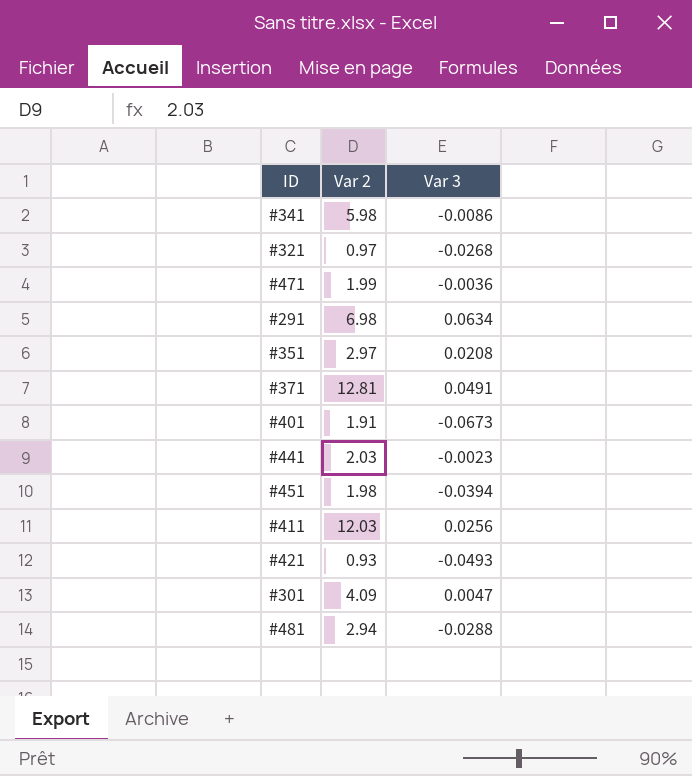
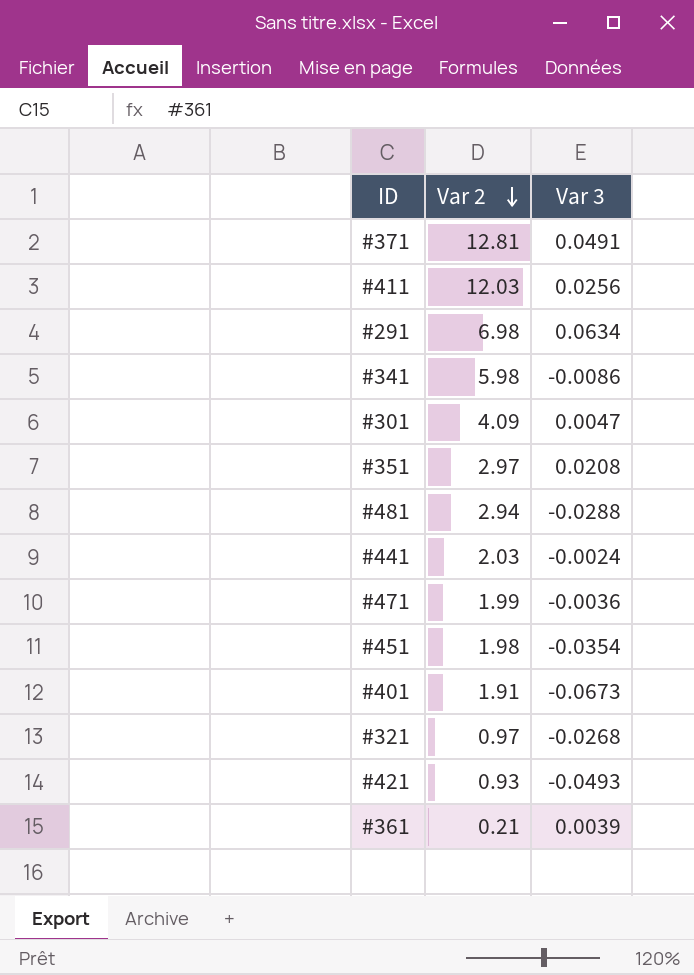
row order: none -> Var 2 descending
#441 | Var 3: -0.0023 -> -0.0024
#451 | Var 3: -0.0394 -> -0.0354
row #361: none -> 0.21 | 0.0039

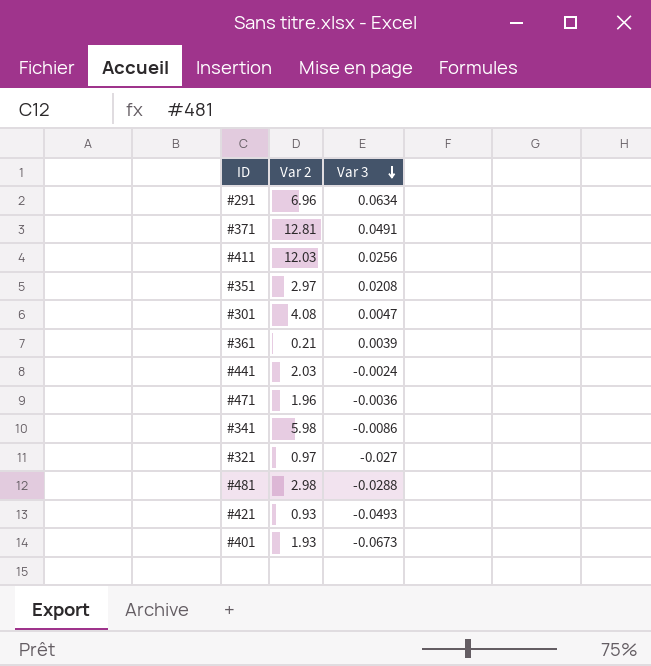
row order: Var 2 descending -> Var 3 descending
row #451: 1.98 | -0.0354 -> none
#291 | Var 2: 6.98 -> 6.96
#301 | Var 2: 4.09 -> 4.08
#471 | Var 2: 1.99 -> 1.96
#321 | Var 3: -0.0268 -> -0.027
#481 | Var 2: 2.94 -> 2.98
#401 | Var 2: 1.91 -> 1.93

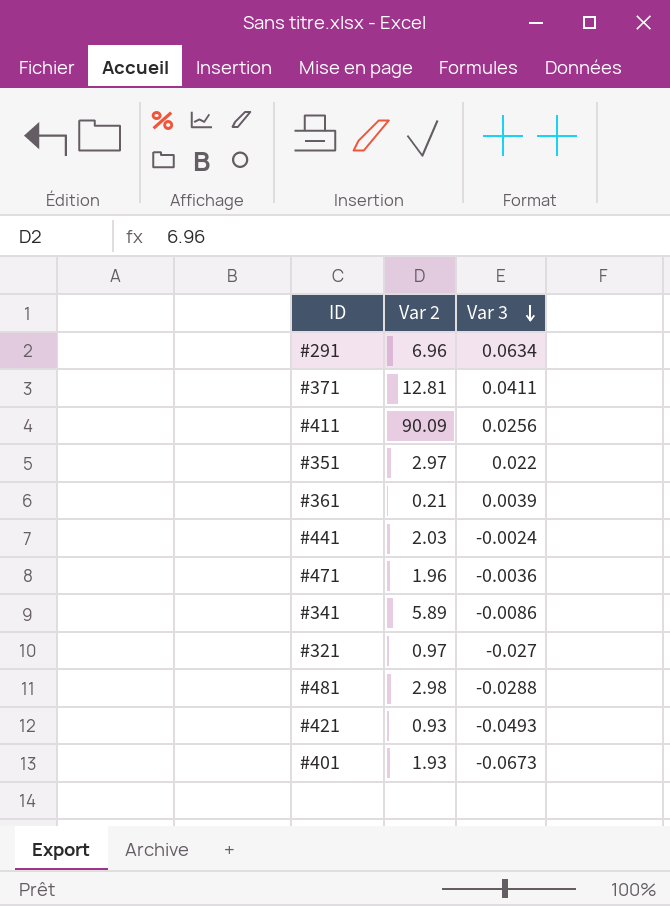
row #301: 4.08 | 0.0047 -> none
#371 | Var 3: 0.0491 -> 0.0411
#411 | Var 2: 12.03 -> 90.09
#351 | Var 3: 0.0208 -> 0.022
#341 | Var 2: 5.98 -> 5.89

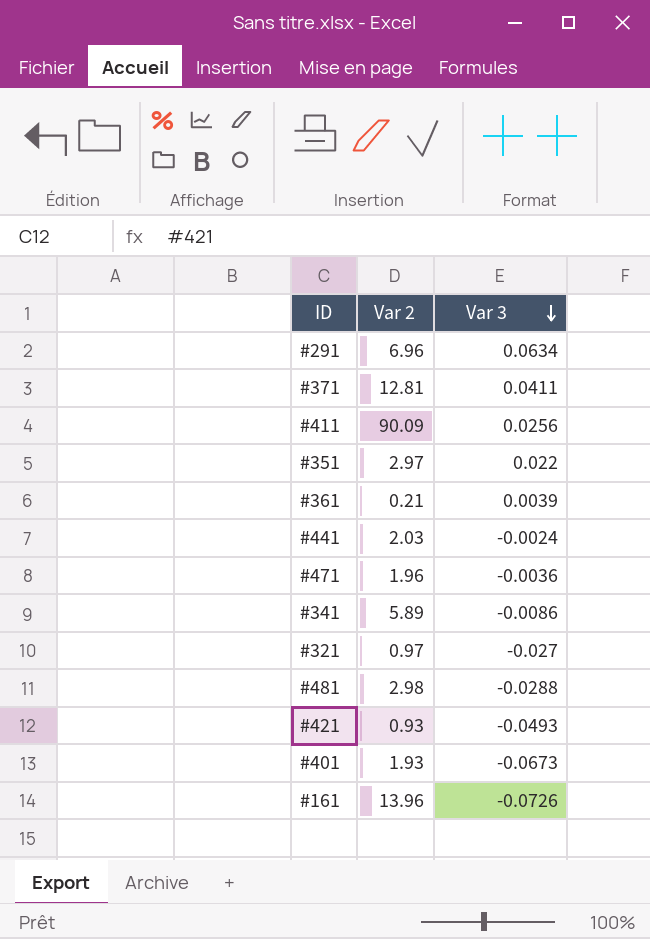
row #161: none -> 13.96 | -0.0726

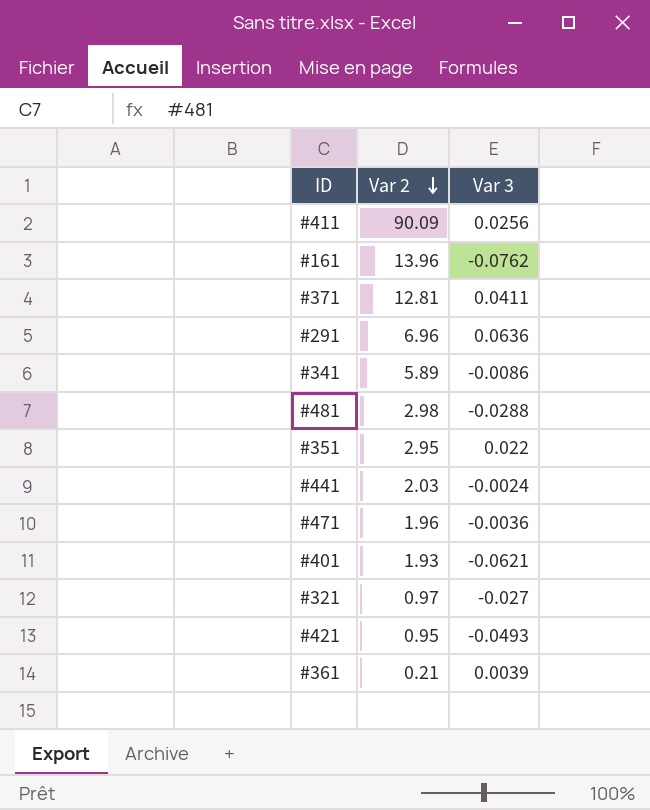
row order: Var 3 descending -> Var 2 descending
#161 | Var 3: -0.0726 -> -0.0762
#291 | Var 3: 0.0634 -> 0.0636
#351 | Var 2: 2.97 -> 2.95
#401 | Var 3: -0.0673 -> -0.0621
#421 | Var 2: 0.93 -> 0.95

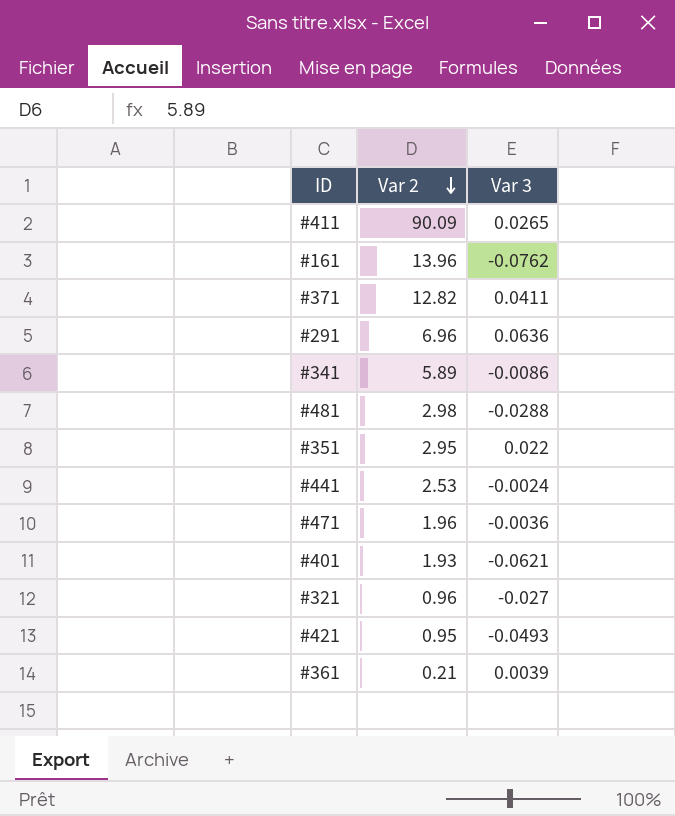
#411 | Var 3: 0.0256 -> 0.0265
#371 | Var 2: 12.81 -> 12.82
#441 | Var 2: 2.03 -> 2.53
#321 | Var 2: 0.97 -> 0.96

